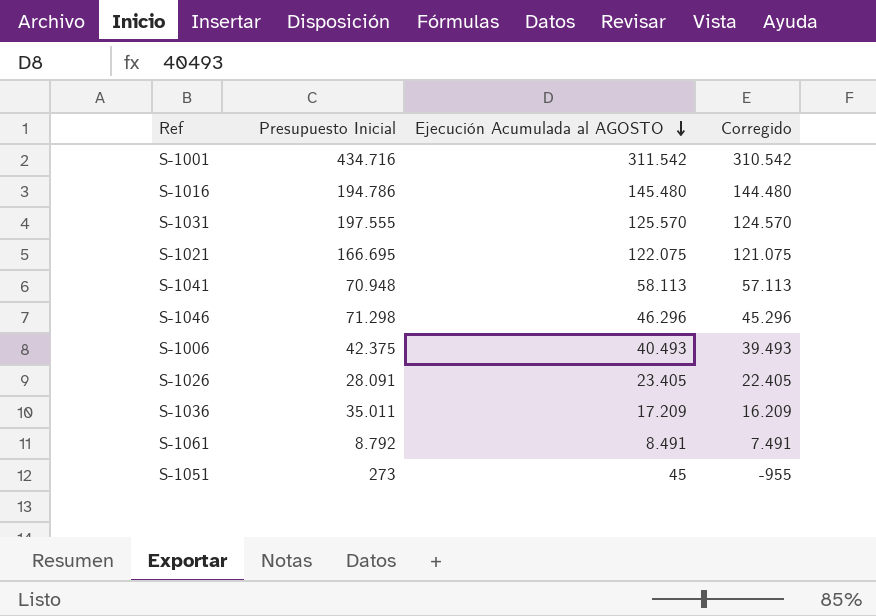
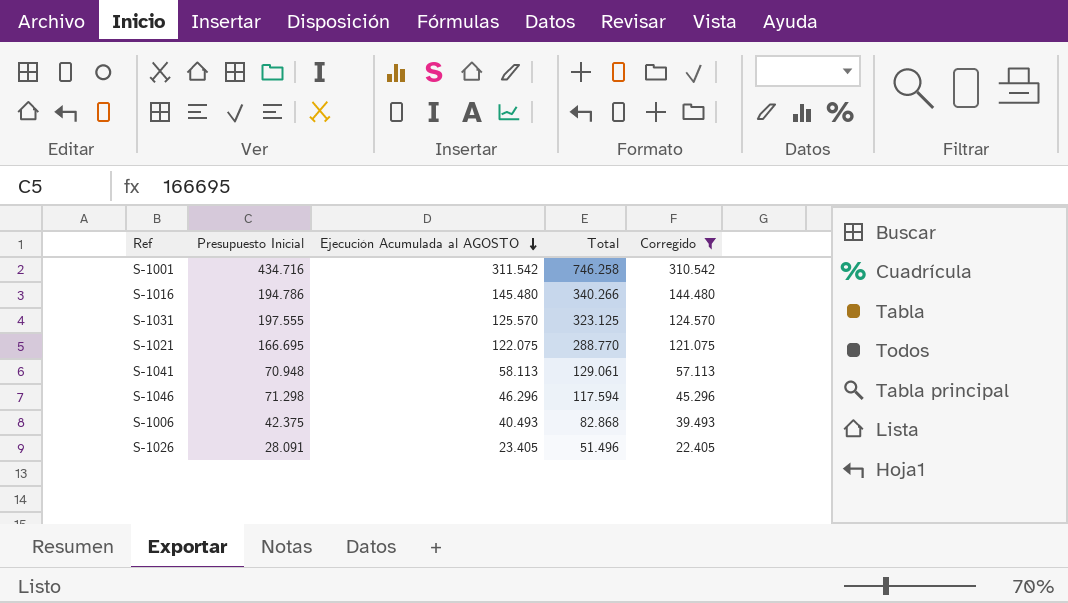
filter: none -> Corregido >= 22.405
column Total | formula: none -> [Presupuesto Inicial] + [Ejecución Acumulada al AGOSTO]

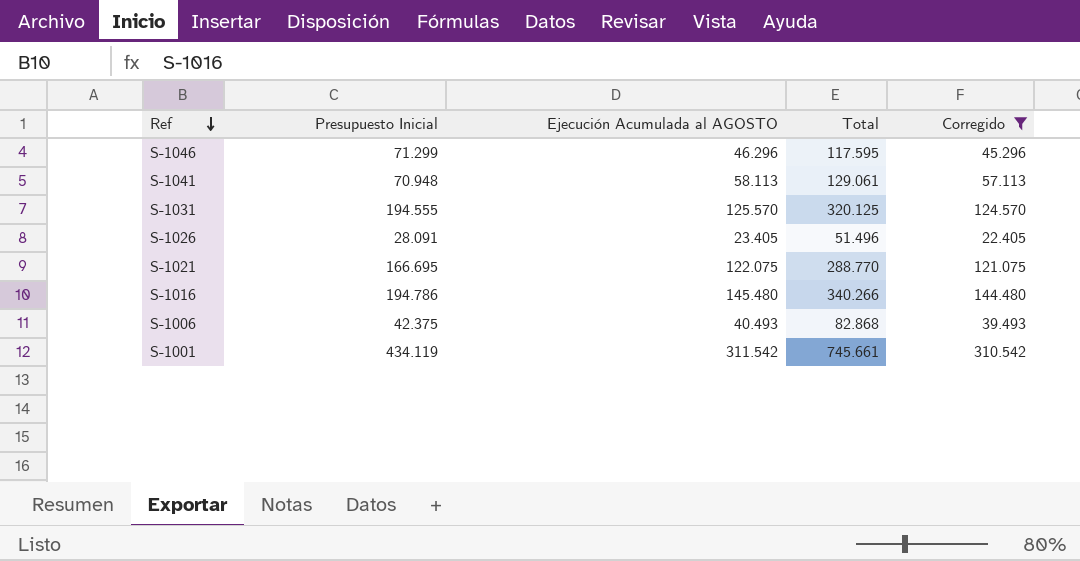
row order: Ejecución Acumulada al AGOSTO descending -> Ref descending
S-1046 | Presupuesto Inicial: 71.298 -> 71.299
S-1046 | Total: 117.594 -> 117.595
S-1031 | Presupuesto Inicial: 197.555 -> 194.555
S-1031 | Total: 323.125 -> 320.125
S-1001 | Presupuesto Inicial: 434.716 -> 434.119
S-1001 | Total: 746.258 -> 745.661

